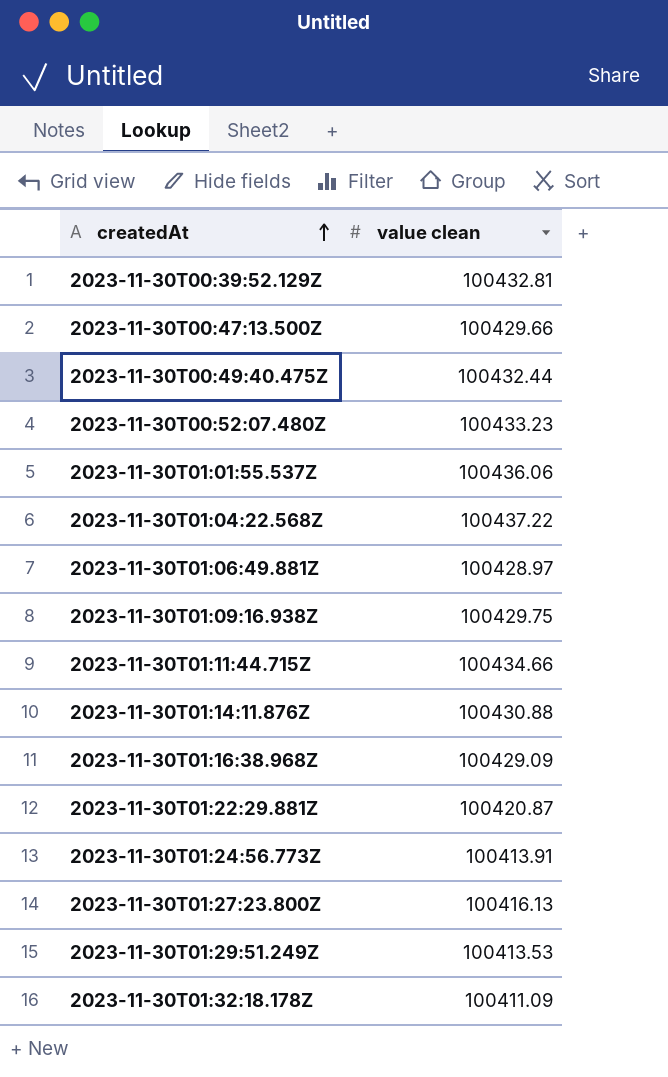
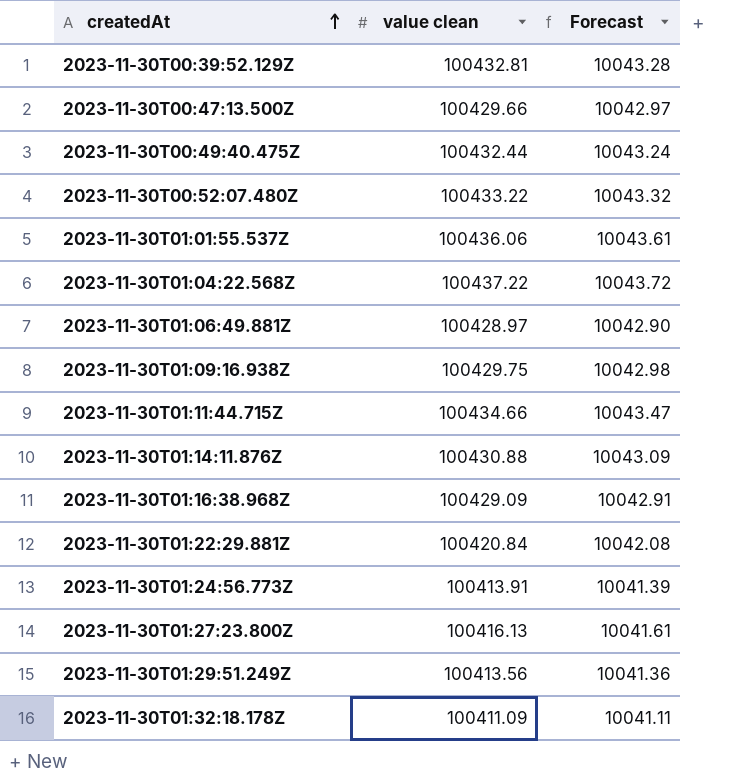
column Forecast | formula: none -> [value clean] * 0.1
2023-11-30T00:52:07.480Z | value clean: 100433.23 -> 100433.22
2023-11-30T01:22:29.881Z | value clean: 100420.87 -> 100420.84
2023-11-30T01:29:51.249Z | value clean: 100413.53 -> 100413.56

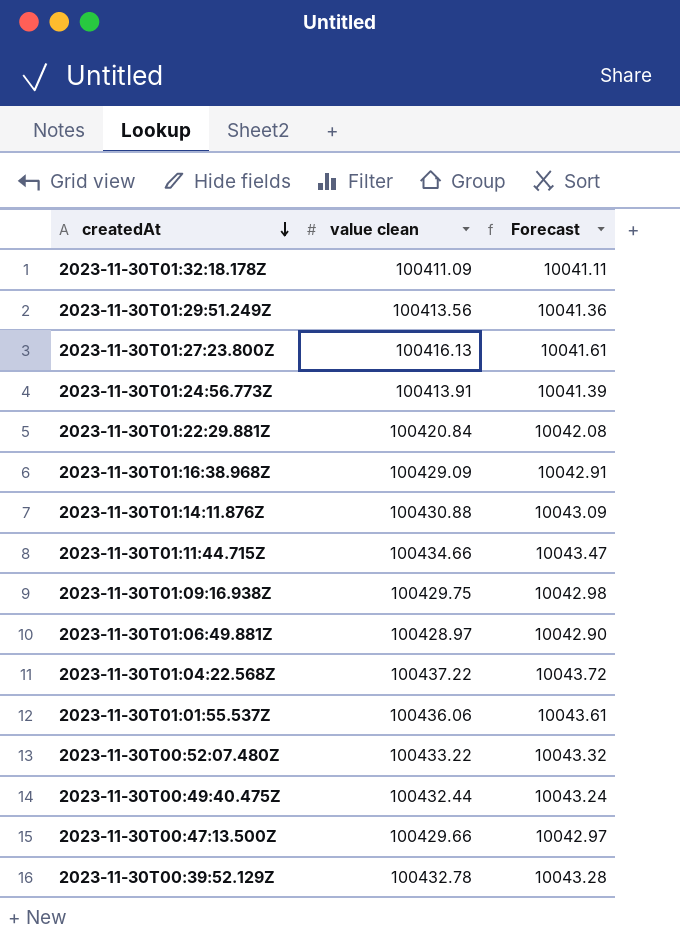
row order: createdAt ascending -> createdAt descending
2023-11-30T00:39:52.129Z | value clean: 100432.81 -> 100432.78

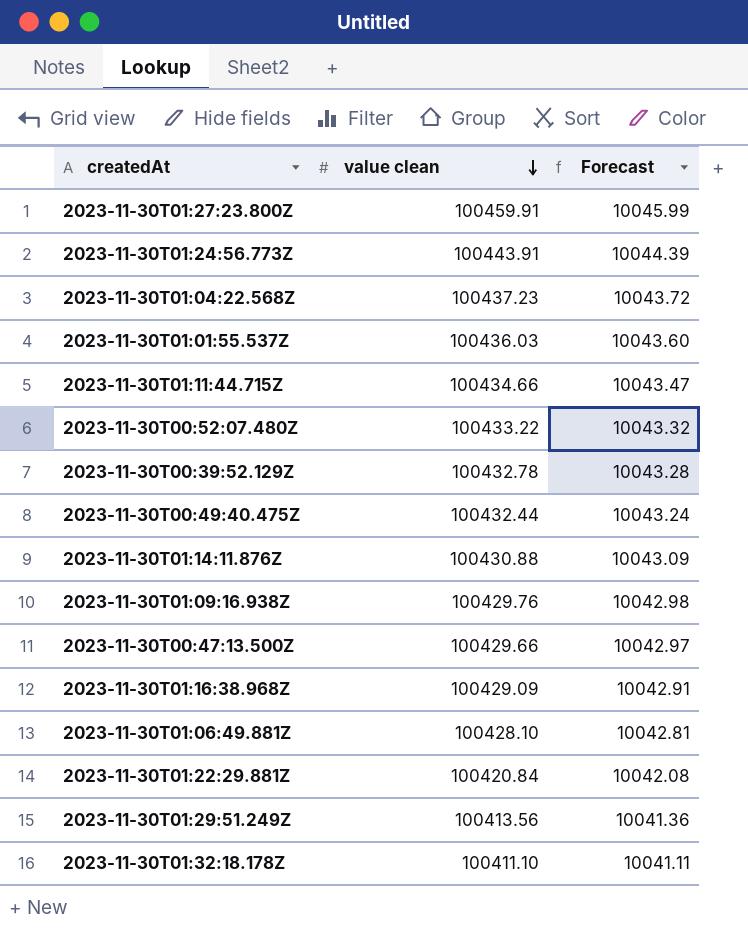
row order: createdAt descending -> value clean descending
2023-11-30T01:27:23.800Z | value clean: 100416.13 -> 100459.91
2023-11-30T01:27:23.800Z | Forecast: 10041.61 -> 10045.99
2023-11-30T01:24:56.773Z | value clean: 100413.91 -> 100443.91
2023-11-30T01:24:56.773Z | Forecast: 10041.39 -> 10044.39
2023-11-30T01:04:22.568Z | value clean: 100437.22 -> 100437.23
2023-11-30T01:01:55.537Z | value clean: 100436.06 -> 100436.03
2023-11-30T01:01:55.537Z | Forecast: 10043.61 -> 10043.60
2023-11-30T01:09:16.938Z | value clean: 100429.75 -> 100429.76
2023-11-30T01:06:49.881Z | value clean: 100428.97 -> 100428.10
2023-11-30T01:06:49.881Z | Forecast: 10042.90 -> 10042.81
2023-11-30T01:32:18.178Z | value clean: 100411.09 -> 100411.10

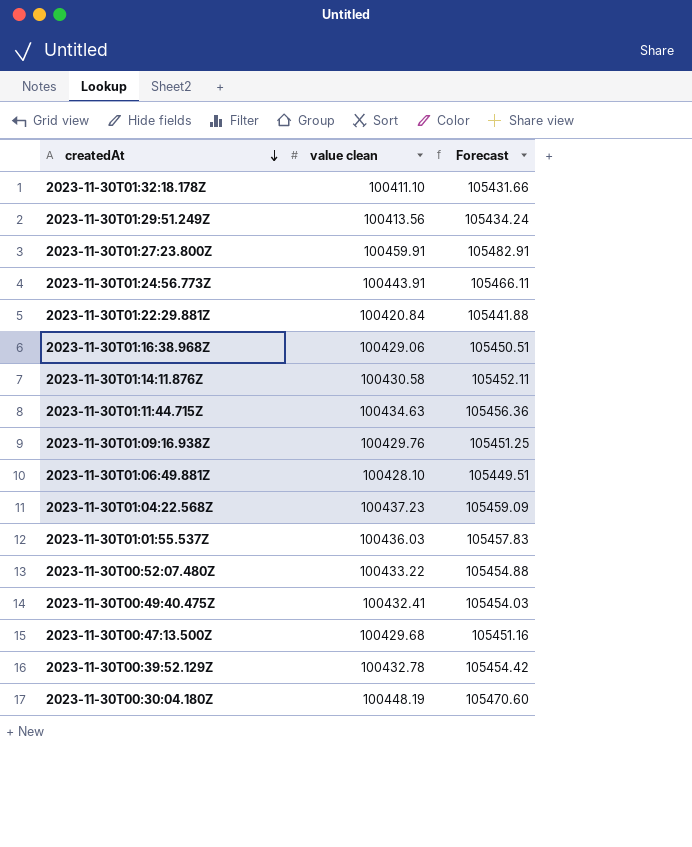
row order: value clean descending -> createdAt descending
column Forecast | formula: [value clean] * 0.1 -> [value clean] * 1.05
2023-11-30T01:16:38.968Z | value clean: 100429.09 -> 100429.06
2023-11-30T01:14:11.876Z | value clean: 100430.88 -> 100430.58
2023-11-30T01:11:44.715Z | value clean: 100434.66 -> 100434.63
2023-11-30T00:49:40.475Z | value clean: 100432.44 -> 100432.41
2023-11-30T00:47:13.500Z | value clean: 100429.66 -> 100429.68
row 2023-11-30T00:30:04.180Z: none -> 100448.19 | 105470.60

